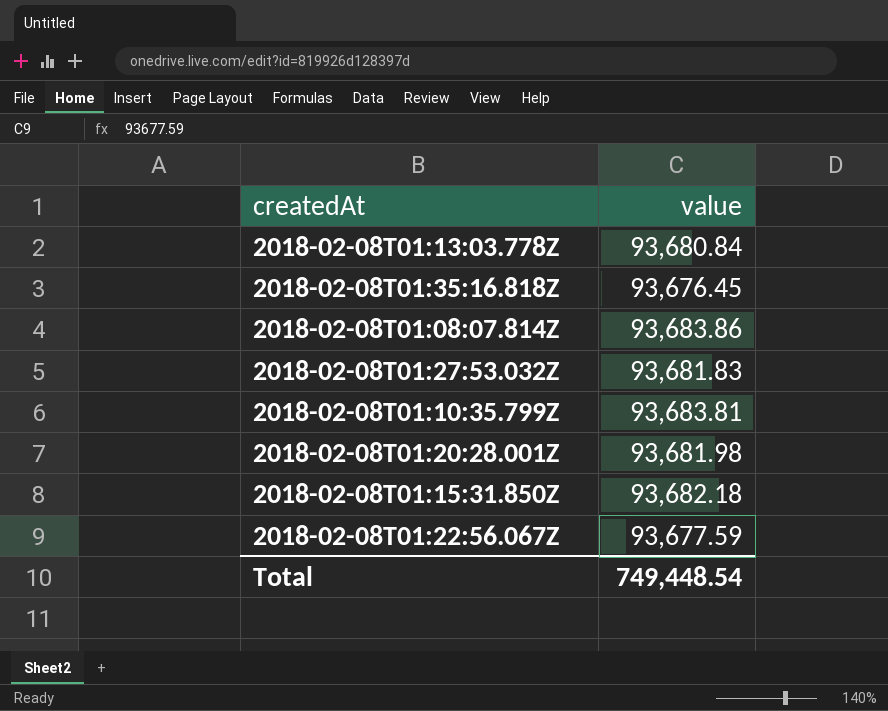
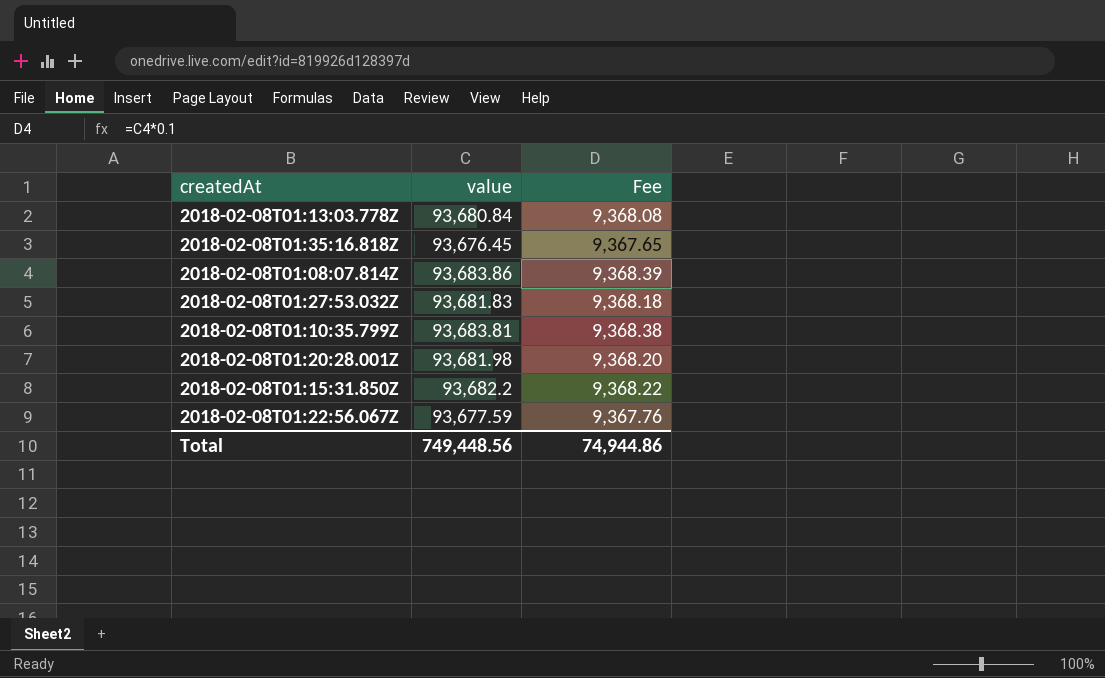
column Fee | formula: none -> [value] * 0.1
2018-02-08T01:15:31.850Z | value: 93,682.18 -> 93,682.2
Total | value: 749,448.54 -> 749,448.56

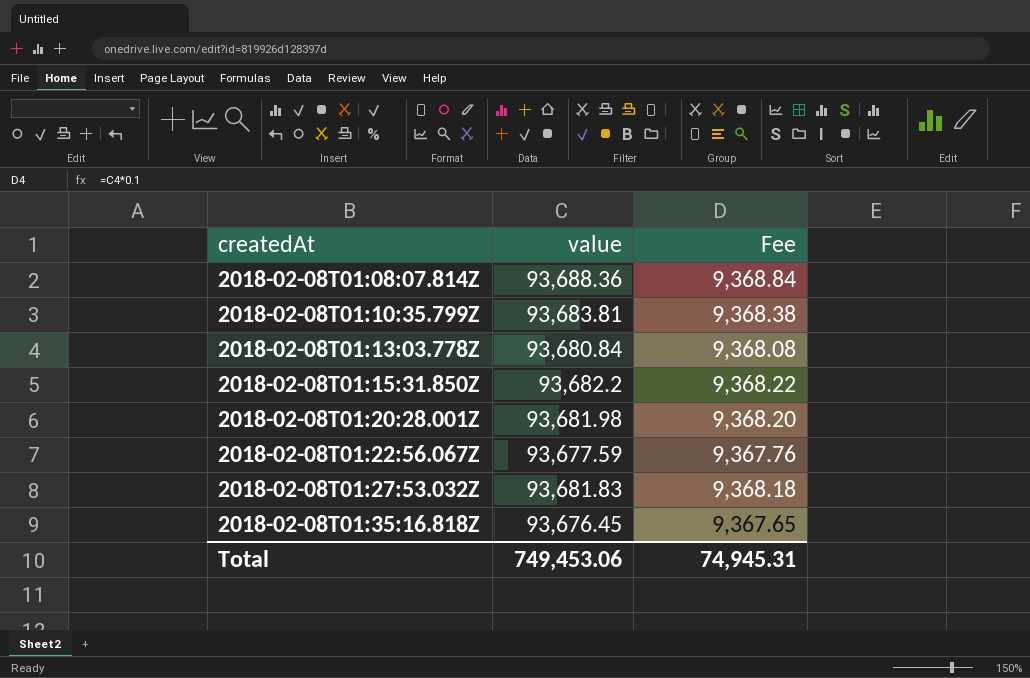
row order: none -> createdAt ascending
2018-02-08T01:08:07.814Z | value: 93,683.86 -> 93,688.36
2018-02-08T01:08:07.814Z | Fee: 9,368.39 -> 9,368.84
Total | value: 749,448.56 -> 749,453.06
Total | Fee: 74,944.86 -> 74,945.31

